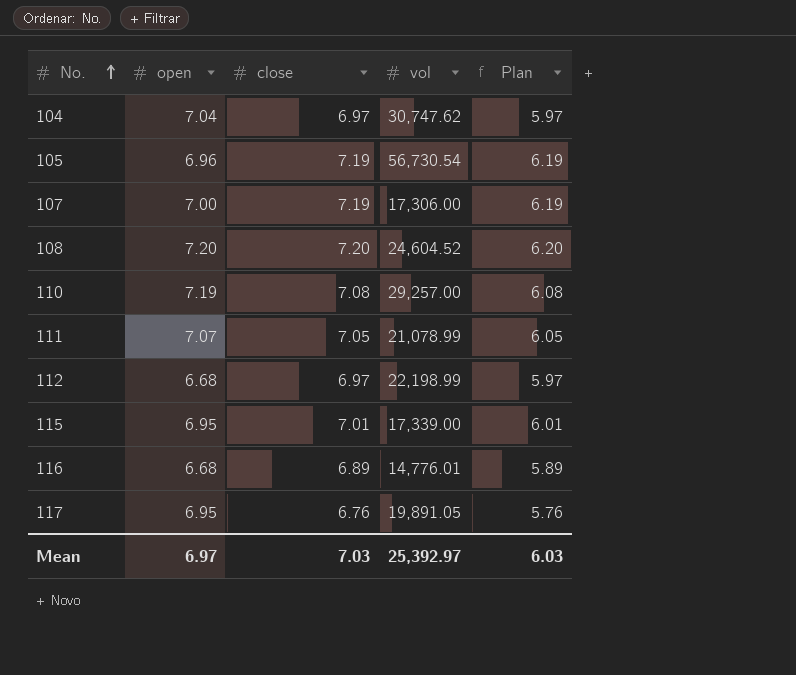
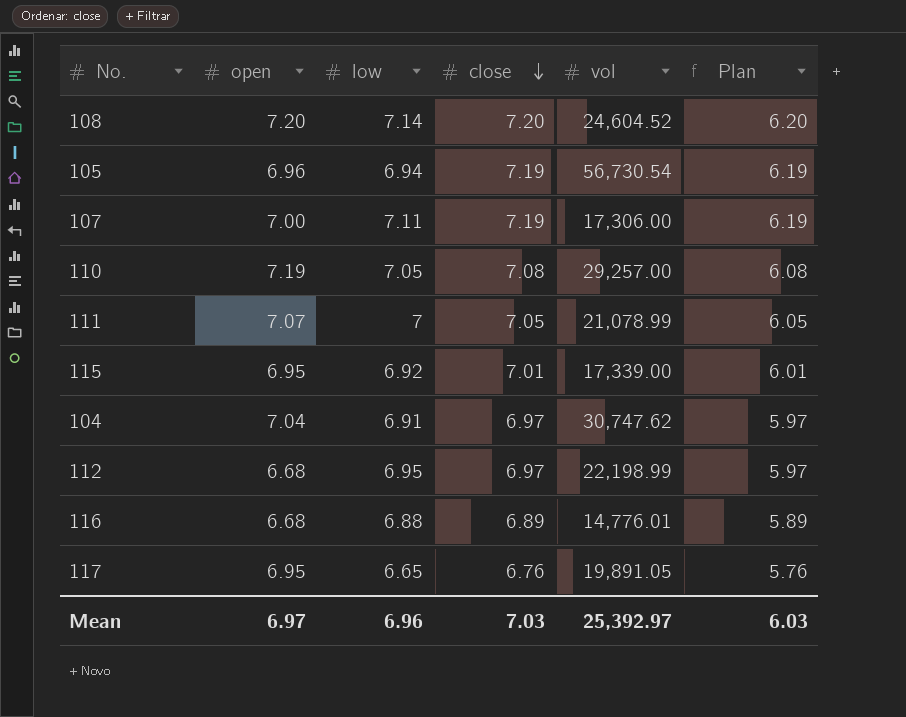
row order: No. ascending -> close descending
column low | position: none -> 3

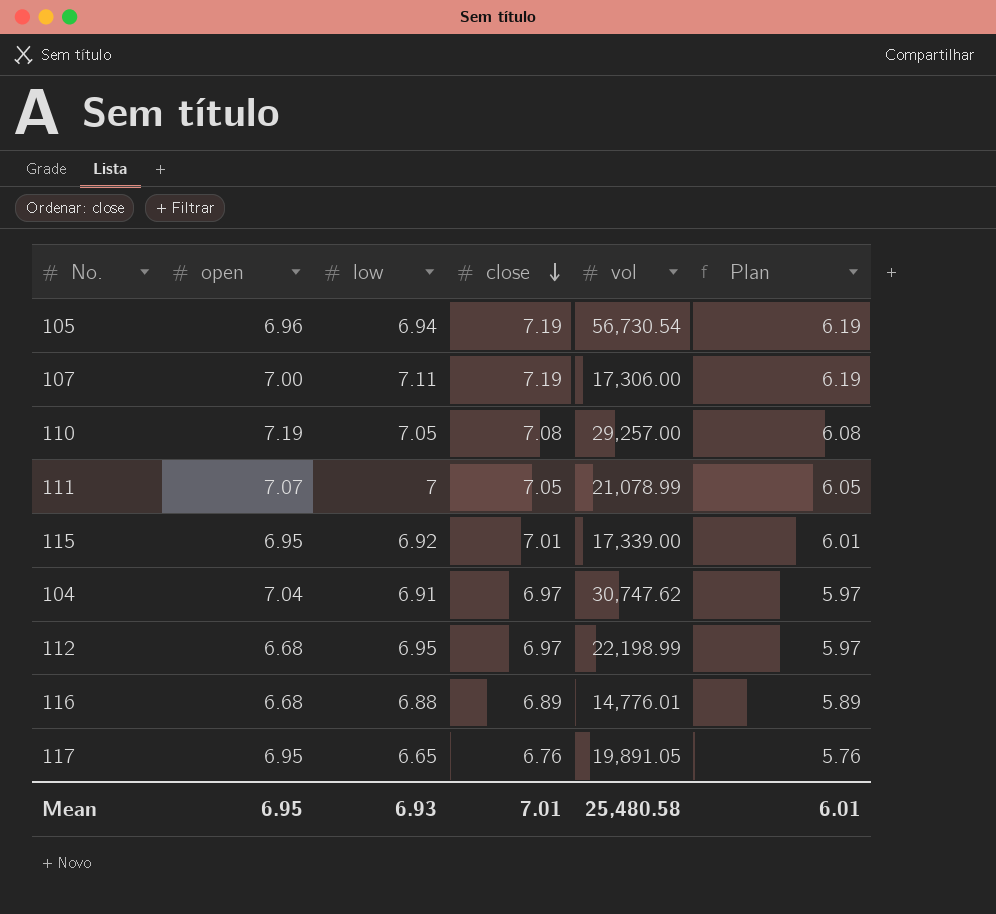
row 108: 7.20 | 7.14 | 7.20 | 24,604.52 | 6.20 -> none
Mean | open: 6.97 -> 6.95
Mean | low: 6.96 -> 6.93
Mean | close: 7.03 -> 7.01
Mean | vol: 25,392.97 -> 25,480.58
Mean | Plan: 6.03 -> 6.01

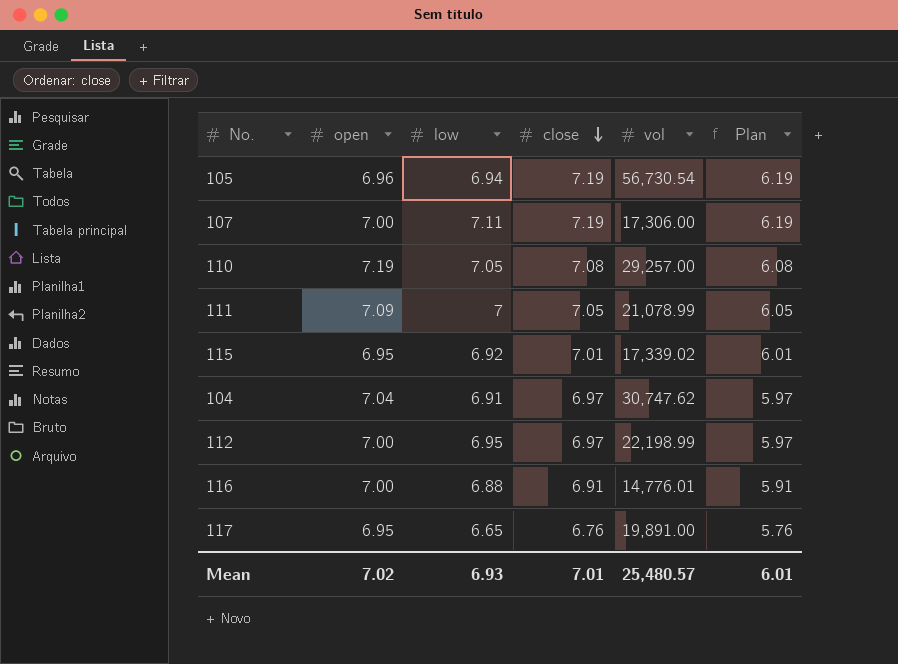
111 | open: 7.07 -> 7.09
115 | vol: 17,339.00 -> 17,339.02
112 | open: 6.68 -> 7.00
116 | open: 6.68 -> 7.00
116 | close: 6.89 -> 6.91
116 | Plan: 5.89 -> 5.91
117 | vol: 19,891.05 -> 19,891.00
Mean | open: 6.95 -> 7.02
Mean | vol: 25,480.58 -> 25,480.57

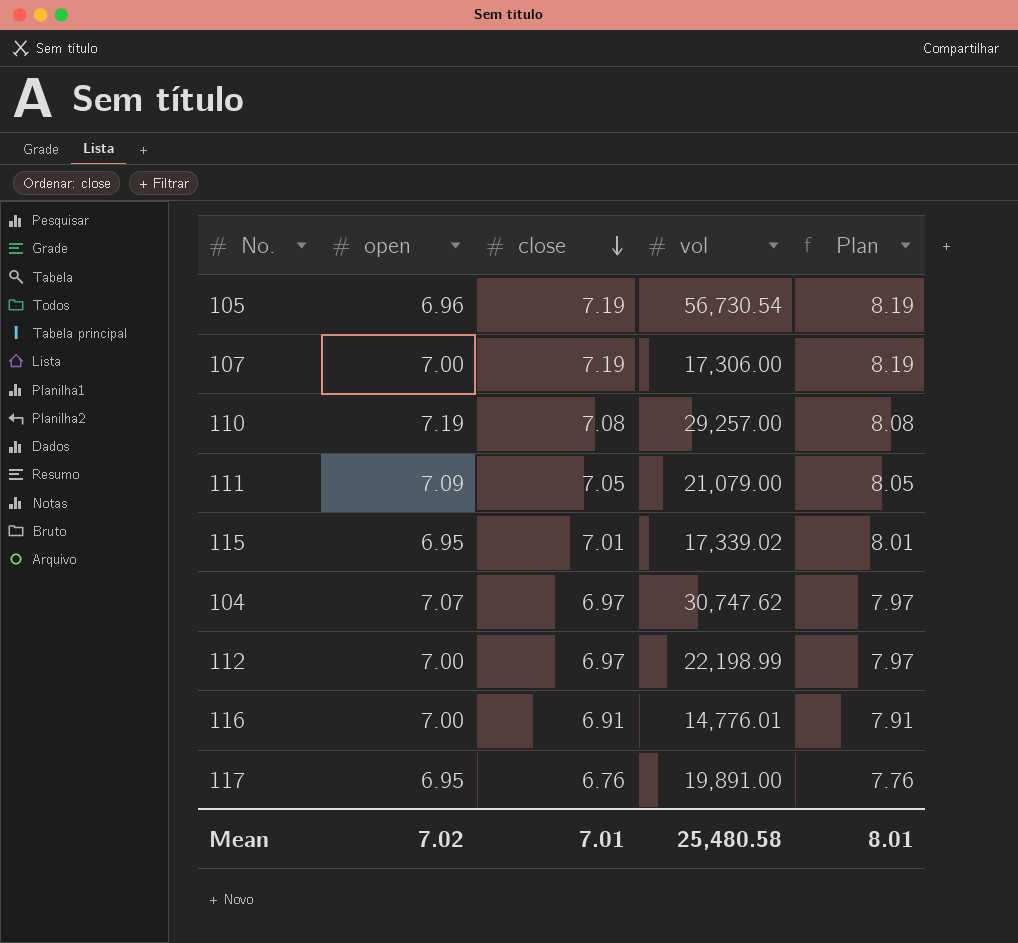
column low | position: 3 -> none
column Plan | formula: [close] - 1 -> [close] + 1
111 | vol: 21,078.99 -> 21,079.00
104 | open: 7.04 -> 7.07
Mean | vol: 25,480.57 -> 25,480.58
Mean | Plan: 6.01 -> 8.01

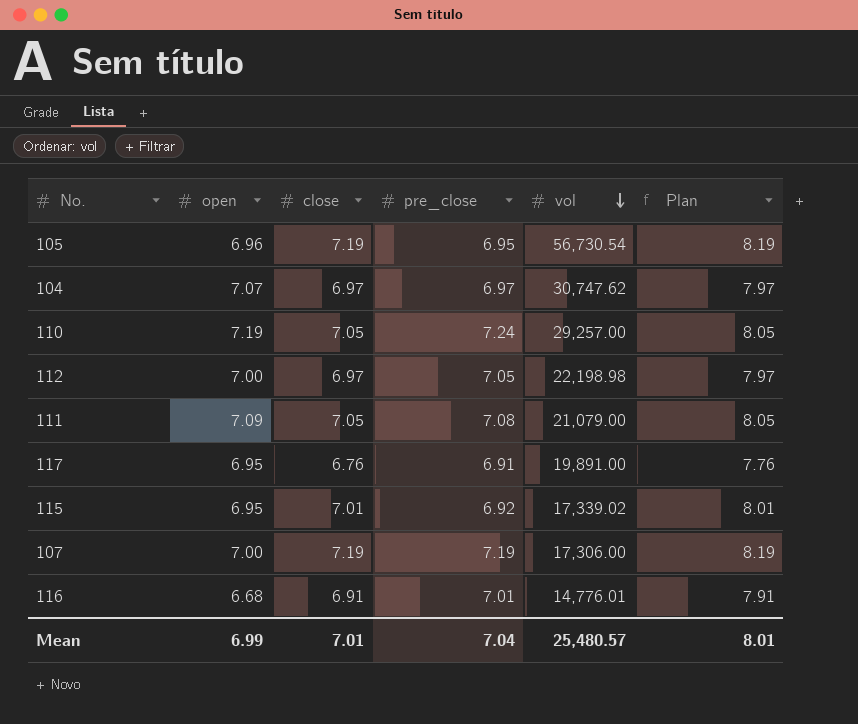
row order: close descending -> vol descending
column pre_close | position: none -> 4
110 | close: 7.08 -> 7.05
110 | Plan: 8.08 -> 8.05
112 | vol: 22,198.99 -> 22,198.98
116 | open: 7.00 -> 6.68
Mean | open: 7.02 -> 6.99
Mean | vol: 25,480.58 -> 25,480.57

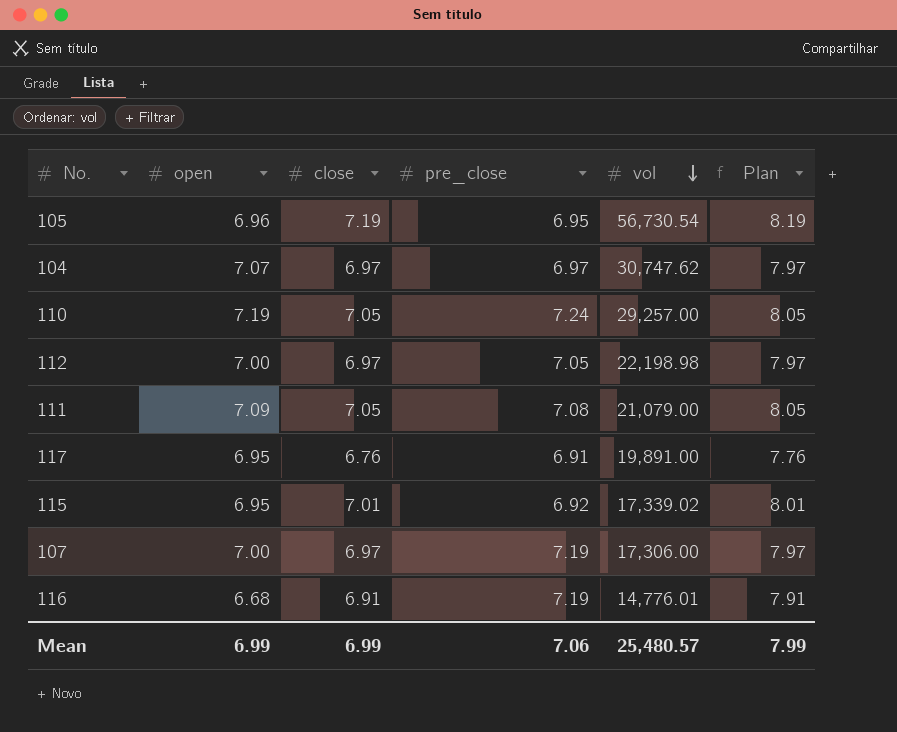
107 | close: 7.19 -> 6.97
107 | Plan: 8.19 -> 7.97
116 | pre_close: 7.01 -> 7.19
Mean | close: 7.01 -> 6.99
Mean | pre_close: 7.04 -> 7.06
Mean | Plan: 8.01 -> 7.99

